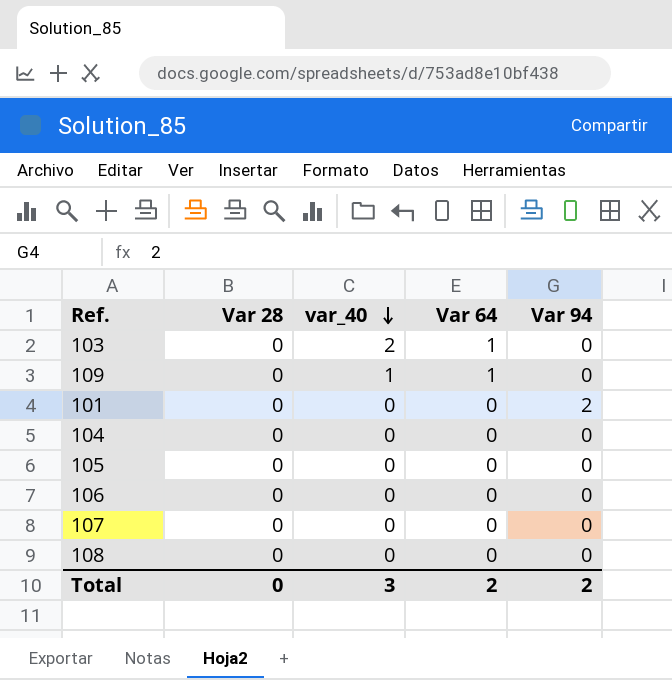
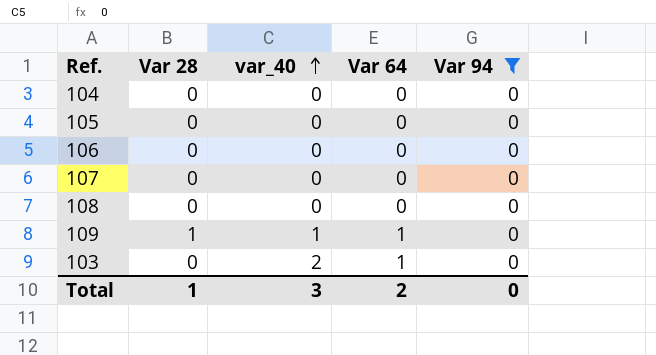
filter: none -> Var 94 = 0
row order: var_40 descending -> var_40 ascending
109 | Var 28: 0 -> 1
Total | Var 28: 0 -> 1
Total | Var 94: 2 -> 0

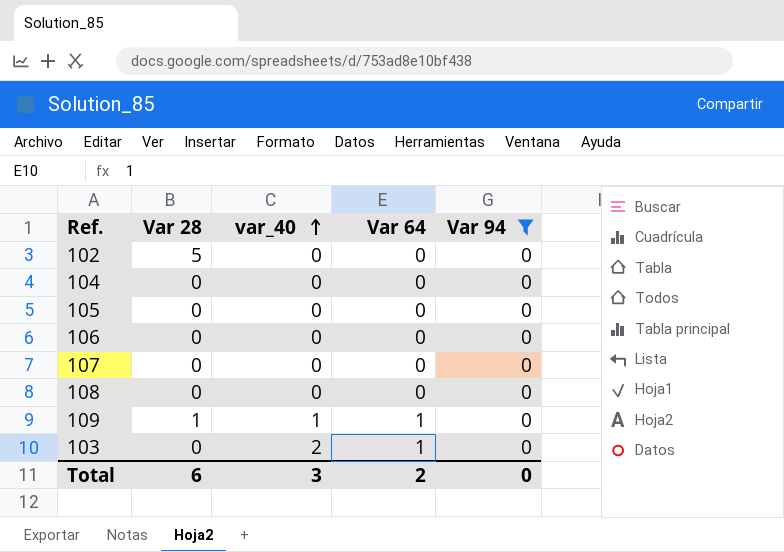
row 102: none -> 5 | 0 | 0 | 0
Total | Var 28: 1 -> 6

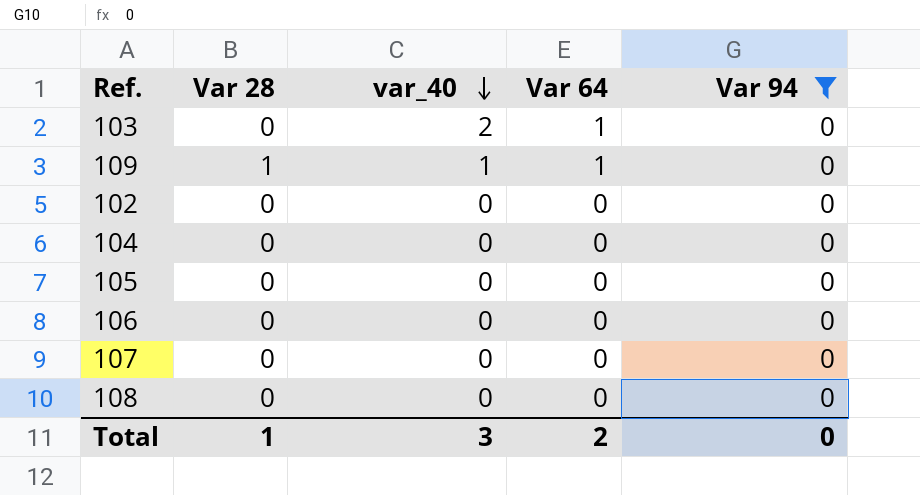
row order: var_40 ascending -> var_40 descending
102 | Var 28: 5 -> 0
Total | Var 28: 6 -> 1

